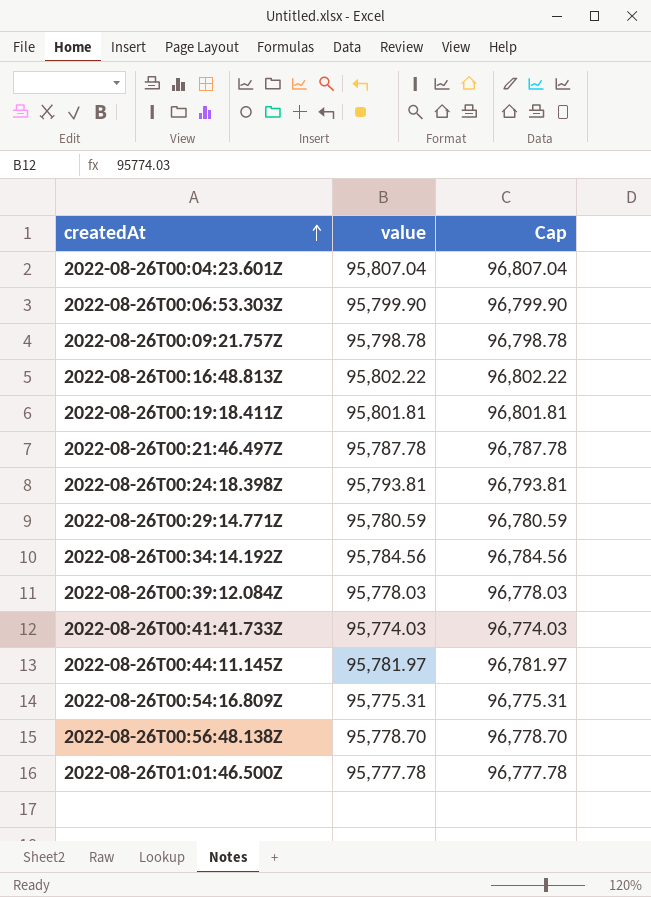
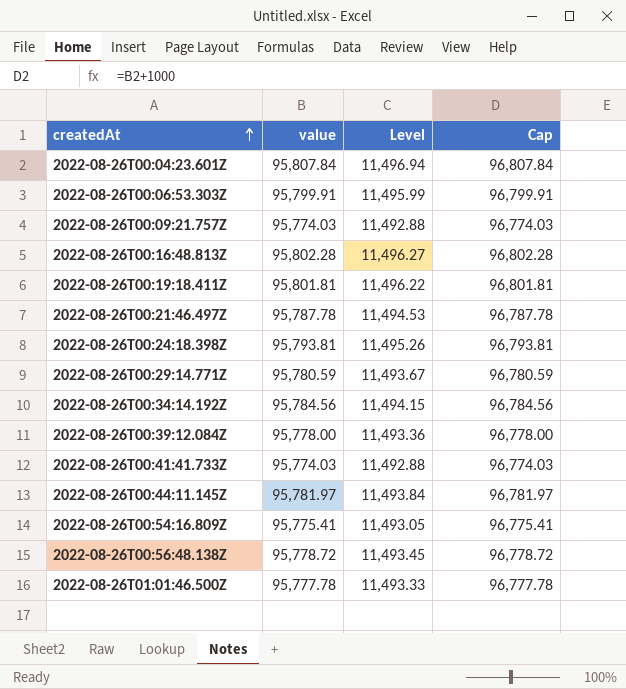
column Level | formula: none -> [value] * 0.12
2022-08-26T00:04:23.601Z | value: 95,807.04 -> 95,807.84
2022-08-26T00:04:23.601Z | Cap: 96,807.04 -> 96,807.84
2022-08-26T00:06:53.303Z | value: 95,799.90 -> 95,799.91
2022-08-26T00:06:53.303Z | Cap: 96,799.90 -> 96,799.91
2022-08-26T00:09:21.757Z | value: 95,798.78 -> 95,774.03
2022-08-26T00:09:21.757Z | Cap: 96,798.78 -> 96,774.03
2022-08-26T00:16:48.813Z | value: 95,802.22 -> 95,802.28
2022-08-26T00:16:48.813Z | Cap: 96,802.22 -> 96,802.28
2022-08-26T00:39:12.084Z | value: 95,778.03 -> 95,778.00
2022-08-26T00:39:12.084Z | Cap: 96,778.03 -> 96,778.00
2022-08-26T00:54:16.809Z | value: 95,775.31 -> 95,775.41
2022-08-26T00:54:16.809Z | Cap: 96,775.31 -> 96,775.41
2022-08-26T00:56:48.138Z | value: 95,778.70 -> 95,778.72
2022-08-26T00:56:48.138Z | Cap: 96,778.70 -> 96,778.72

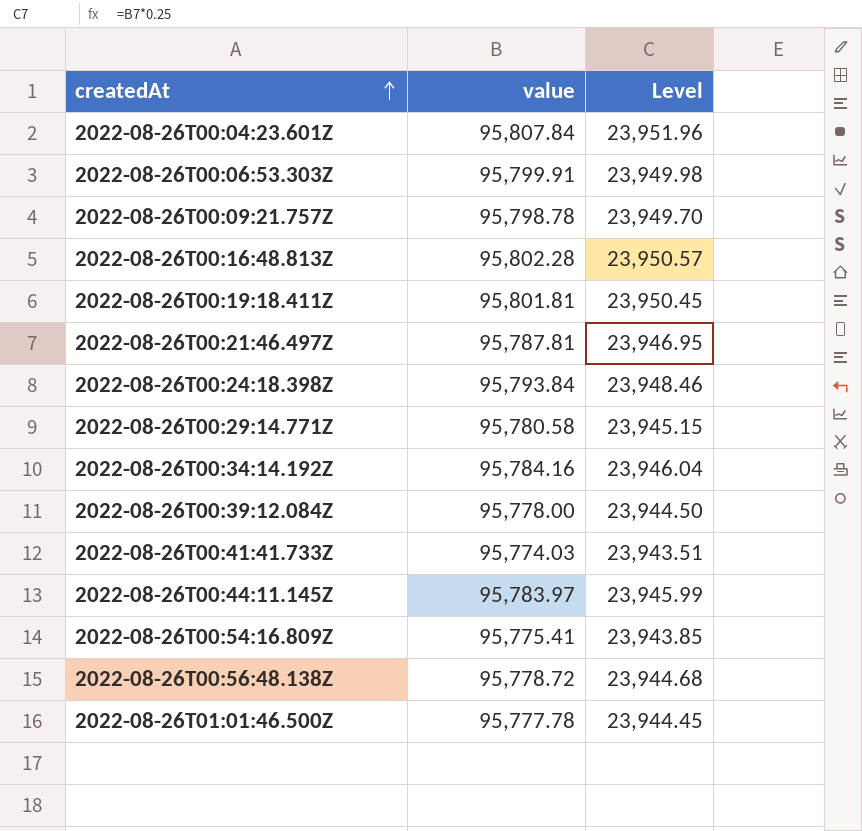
column Cap | formula: [value] + 1000 -> none
column Level | formula: [value] * 0.12 -> [value] * 0.25
2022-08-26T00:09:21.757Z | value: 95,774.03 -> 95,798.78
2022-08-26T00:21:46.497Z | value: 95,787.78 -> 95,787.81
2022-08-26T00:24:18.398Z | value: 95,793.81 -> 95,793.84
2022-08-26T00:29:14.771Z | value: 95,780.59 -> 95,780.58
2022-08-26T00:34:14.192Z | value: 95,784.56 -> 95,784.16
2022-08-26T00:44:11.145Z | value: 95,781.97 -> 95,783.97

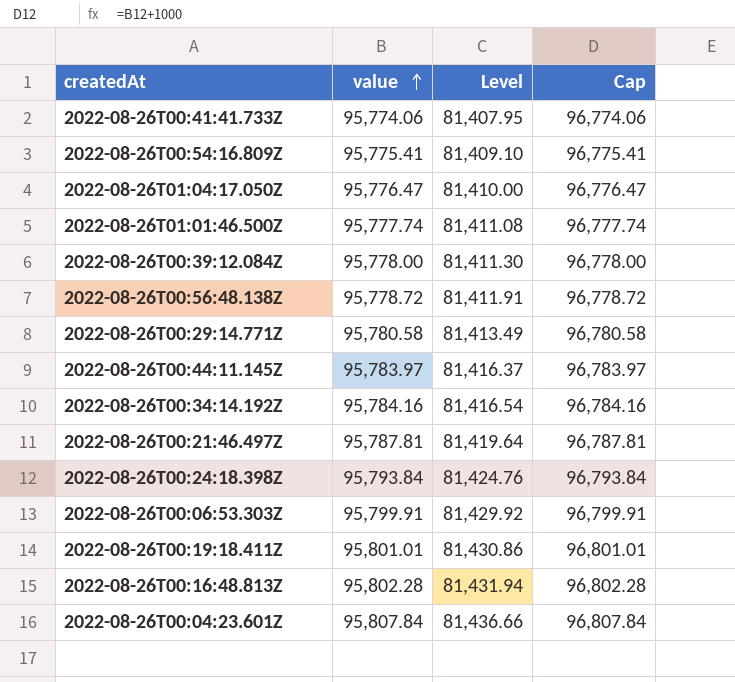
row order: createdAt ascending -> value ascending
column Level | formula: [value] * 0.25 -> [value] * 0.85
column Cap | formula: none -> [value] + 1000
row 2022-08-26T00:09:21.757Z: 95,798.78 | 23,949.70 -> none
2022-08-26T00:41:41.733Z | value: 95,774.03 -> 95,774.06
row 2022-08-26T01:04:17.050Z: none -> 95,776.47 | 81,410.00 | 96,776.47
2022-08-26T01:01:46.500Z | value: 95,777.78 -> 95,777.74
2022-08-26T00:19:18.411Z | value: 95,801.81 -> 95,801.01

